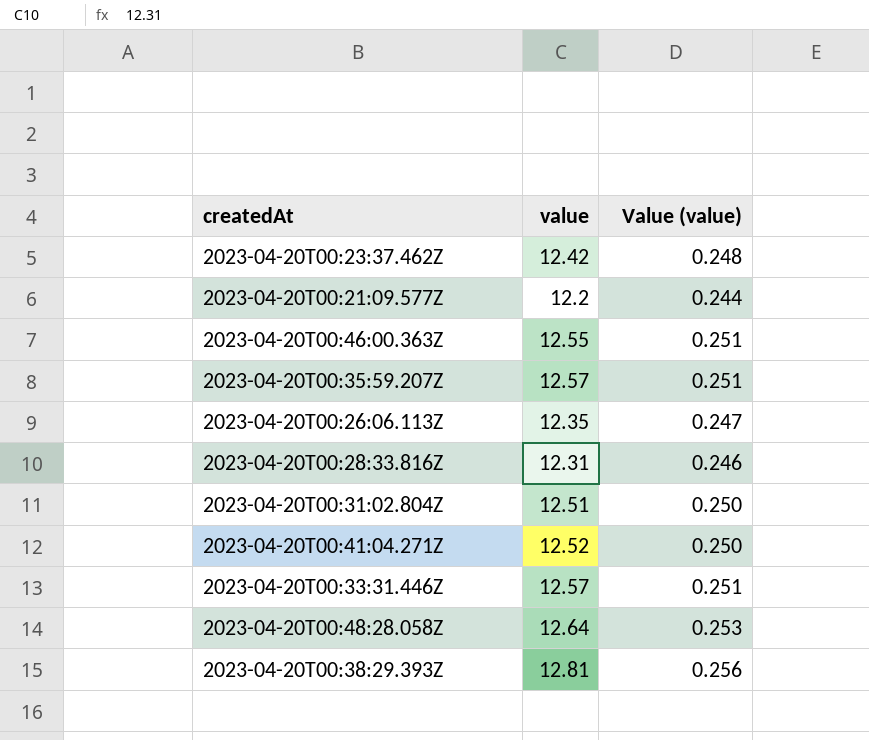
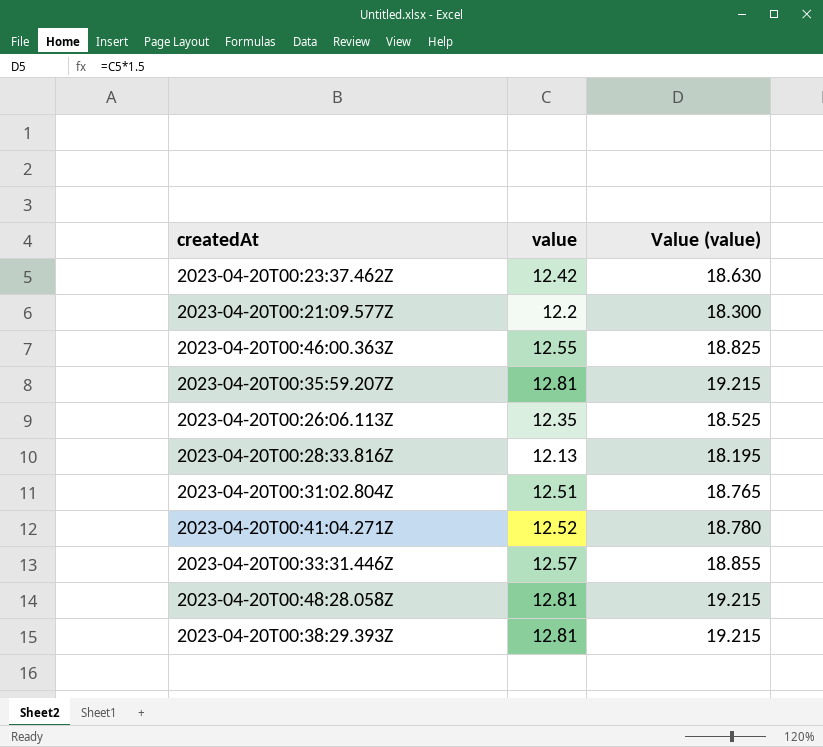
column Value (value) | formula: [value] * 0.02 -> [value] * 1.5
2023-04-20T00:35:59.207Z | value: 12.57 -> 12.81
2023-04-20T00:28:33.816Z | value: 12.31 -> 12.13
2023-04-20T00:48:28.058Z | value: 12.64 -> 12.81

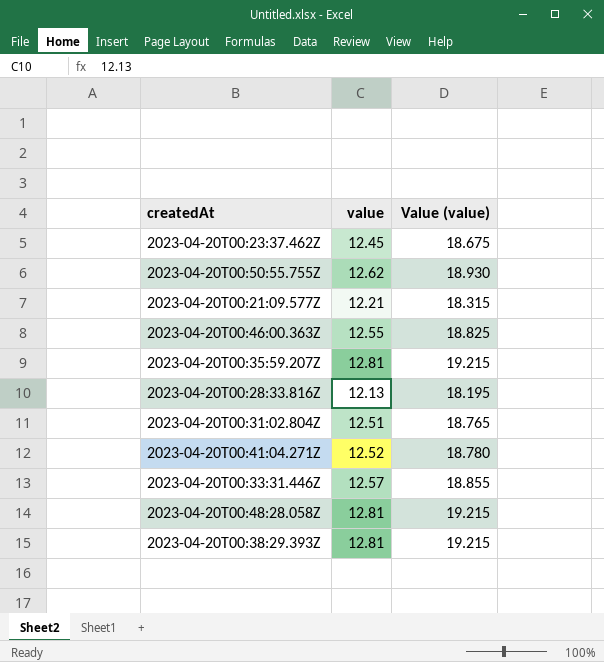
row 2023-04-20T00:26:06.113Z: 12.35 | 18.525 -> none
2023-04-20T00:23:37.462Z | value: 12.42 -> 12.45
2023-04-20T00:23:37.462Z | Value (value): 18.630 -> 18.675
row 2023-04-20T00:50:55.755Z: none -> 12.62 | 18.930
2023-04-20T00:21:09.577Z | value: 12.2 -> 12.21
2023-04-20T00:21:09.577Z | Value (value): 18.300 -> 18.315

